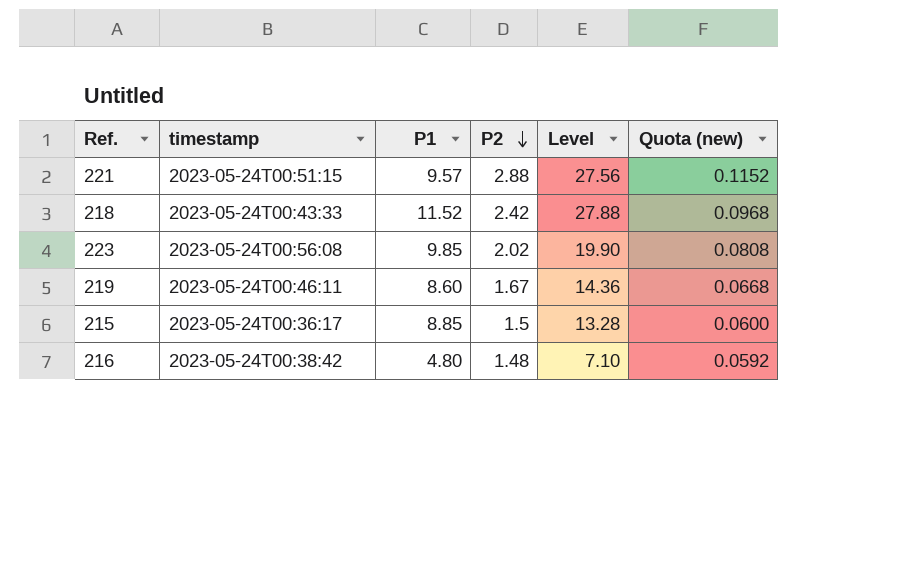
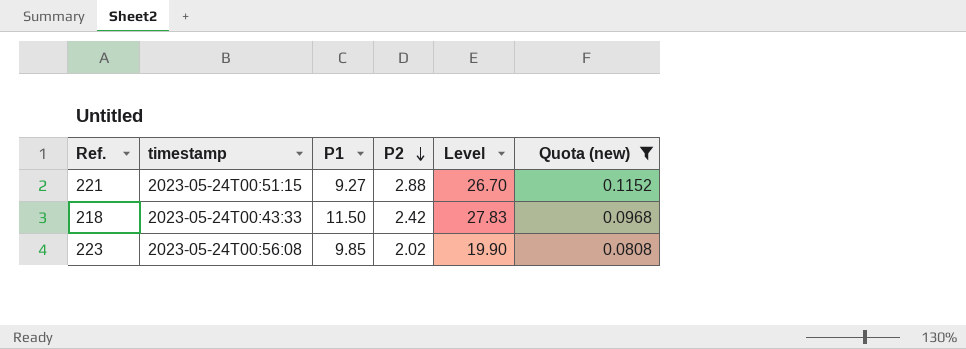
filter: none -> Quota (new) >= 0.0808
221 | P1: 9.57 -> 9.27
221 | Level: 27.56 -> 26.70
218 | P1: 11.52 -> 11.50
218 | Level: 27.88 -> 27.83

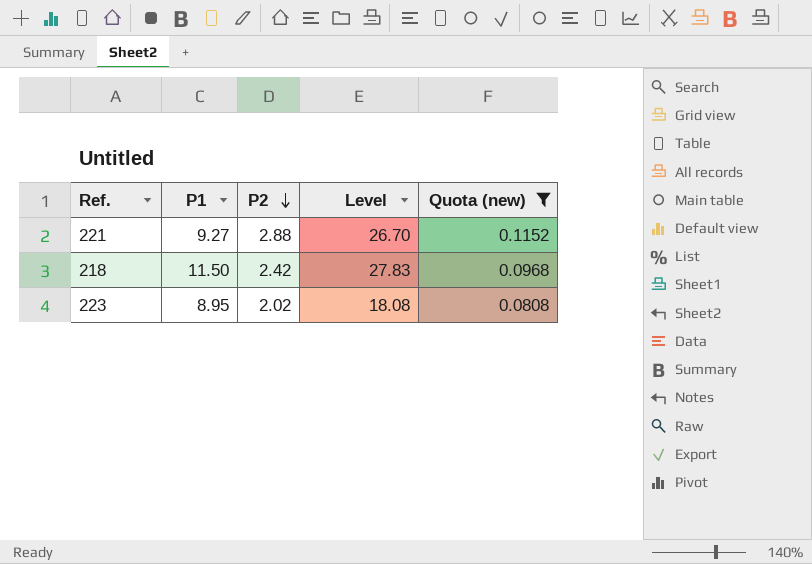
column timestamp | position: 2 -> none
223 | P1: 9.85 -> 8.95
223 | Level: 19.90 -> 18.08

